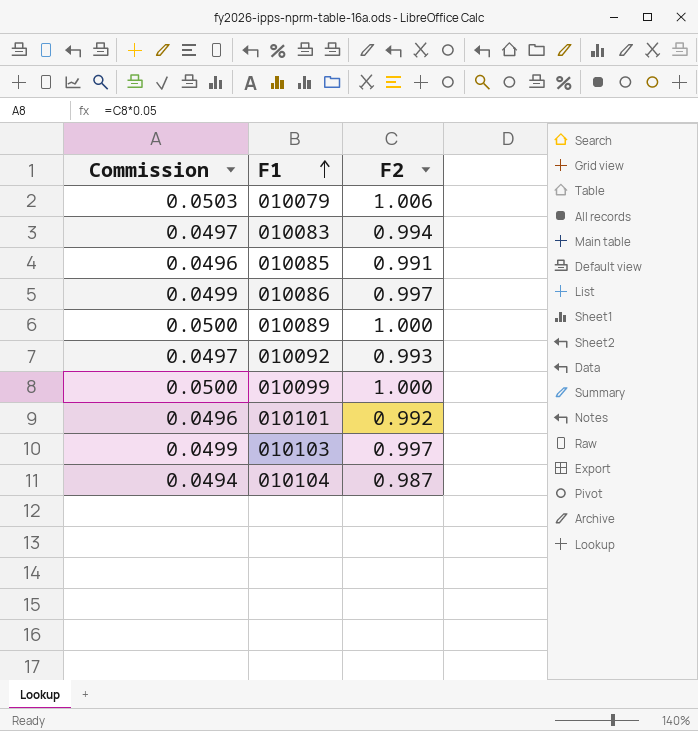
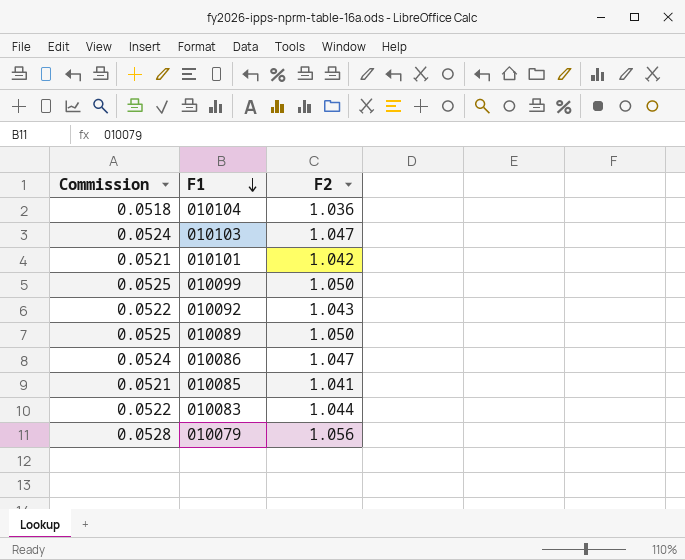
row order: F1 ascending -> F1 descending
010104 | Commission: 0.0494 -> 0.0518
010104 | F2: 0.987 -> 1.036
010103 | Commission: 0.0499 -> 0.0524
010103 | F2: 0.997 -> 1.047
010101 | Commission: 0.0496 -> 0.0521
010101 | F2: 0.992 -> 1.042
010099 | Commission: 0.0500 -> 0.0525
010099 | F2: 1.000 -> 1.050
010092 | Commission: 0.0497 -> 0.0522
010092 | F2: 0.993 -> 1.043
010089 | Commission: 0.0500 -> 0.0525
010089 | F2: 1.000 -> 1.050
010086 | Commission: 0.0499 -> 0.0524
010086 | F2: 0.997 -> 1.047
010085 | Commission: 0.0496 -> 0.0521
010085 | F2: 0.991 -> 1.041
010083 | Commission: 0.0497 -> 0.0522
010083 | F2: 0.994 -> 1.044
010079 | Commission: 0.0503 -> 0.0528
010079 | F2: 1.006 -> 1.056

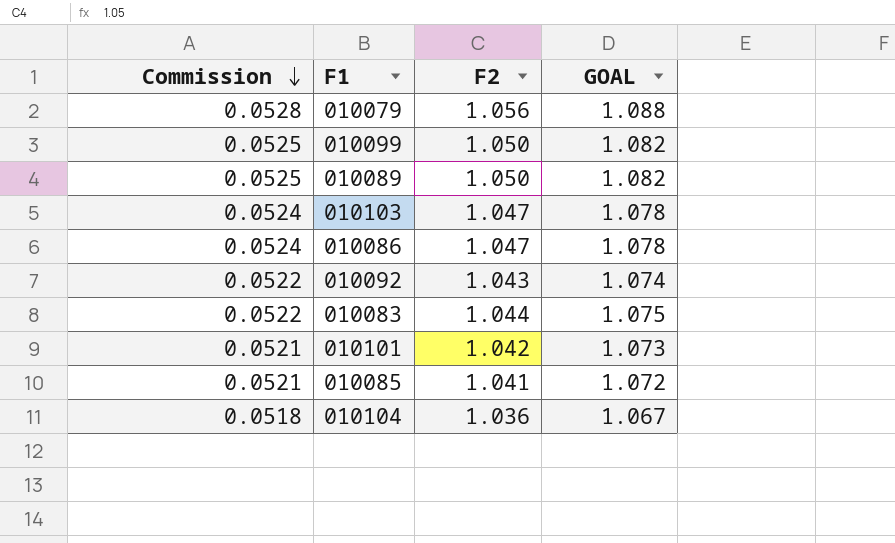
row order: F1 descending -> Commission descending
column GOAL | formula: none -> [F2] * 1.03

